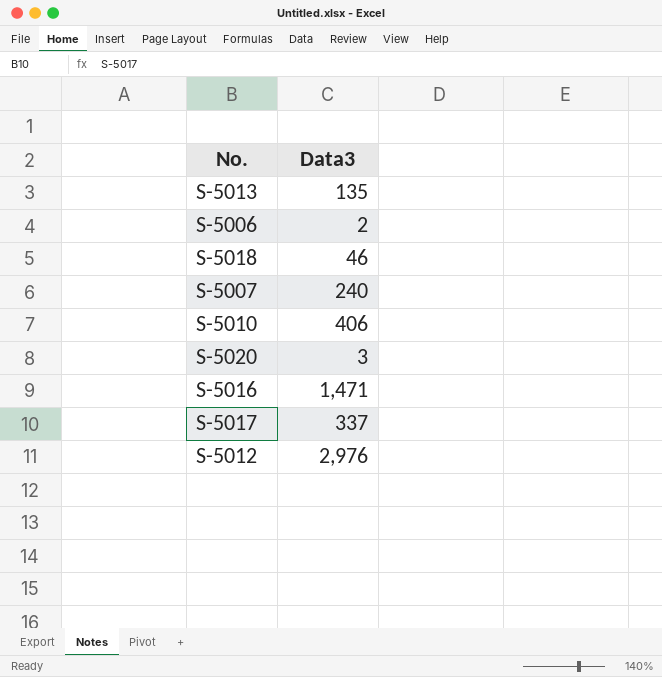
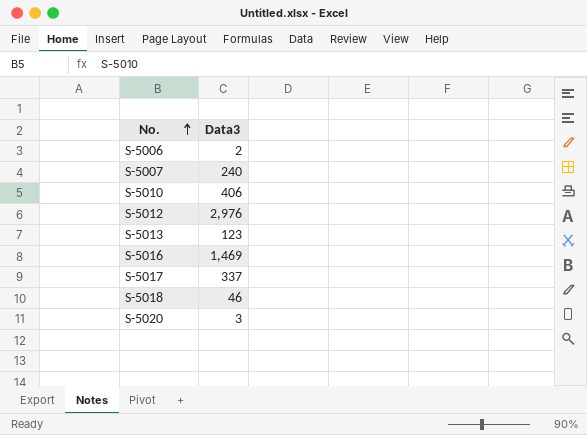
row order: none -> No. ascending
S-5013 | Data3: 135 -> 123
S-5016 | Data3: 1,471 -> 1,469

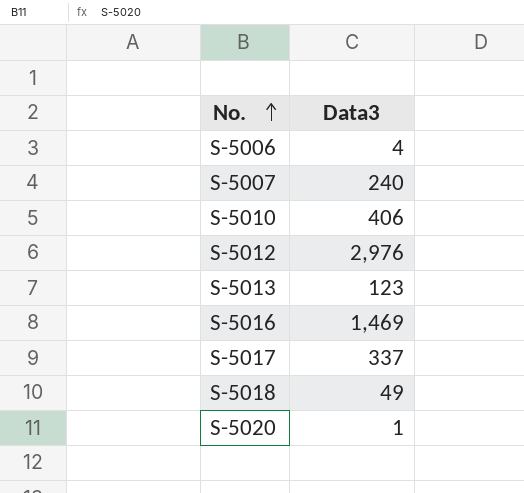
S-5006 | Data3: 2 -> 4
S-5018 | Data3: 46 -> 49
S-5020 | Data3: 3 -> 1

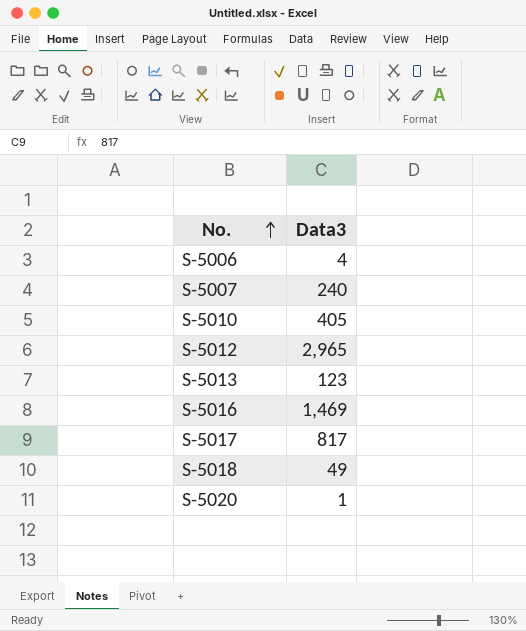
S-5010 | Data3: 406 -> 405
S-5012 | Data3: 2,976 -> 2,965
S-5017 | Data3: 337 -> 817

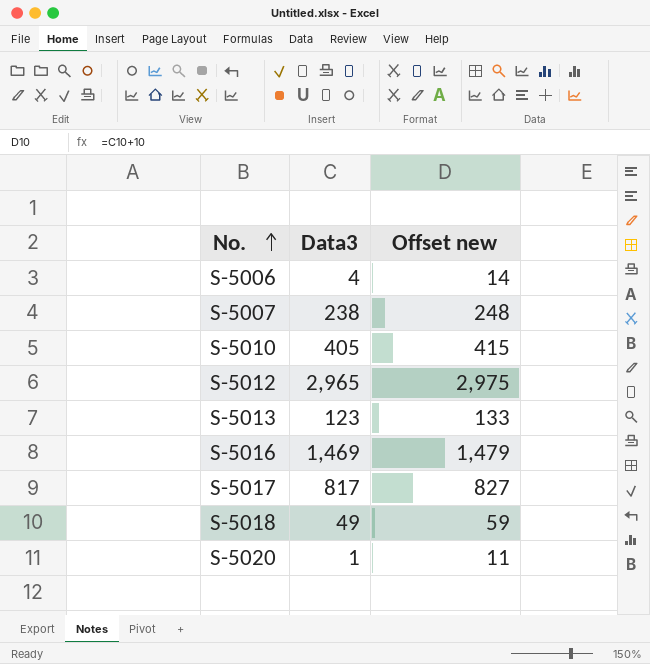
column Offset new | formula: none -> [Data3] + 10
S-5007 | Data3: 240 -> 238

